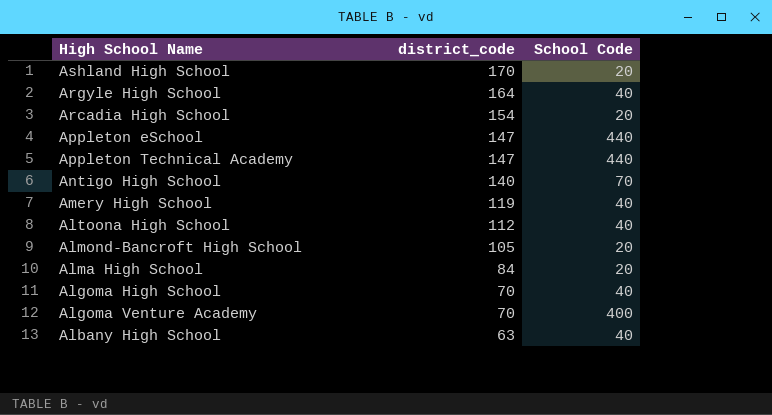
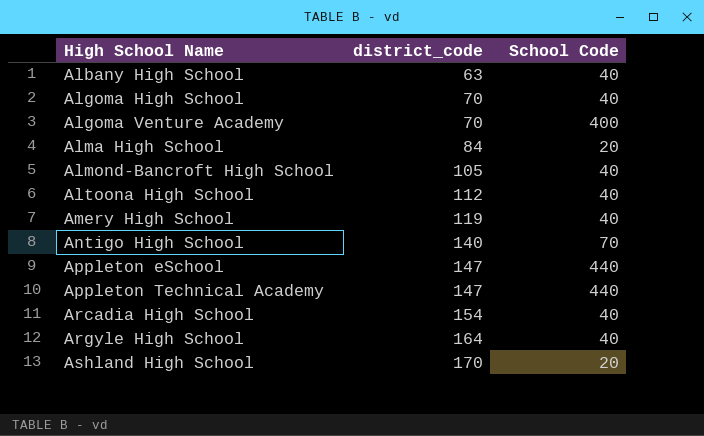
row order: district_code descending -> High School Name ascending
Almond-Bancroft High School | School Code: 20 -> 40
Arcadia High School | School Code: 20 -> 40

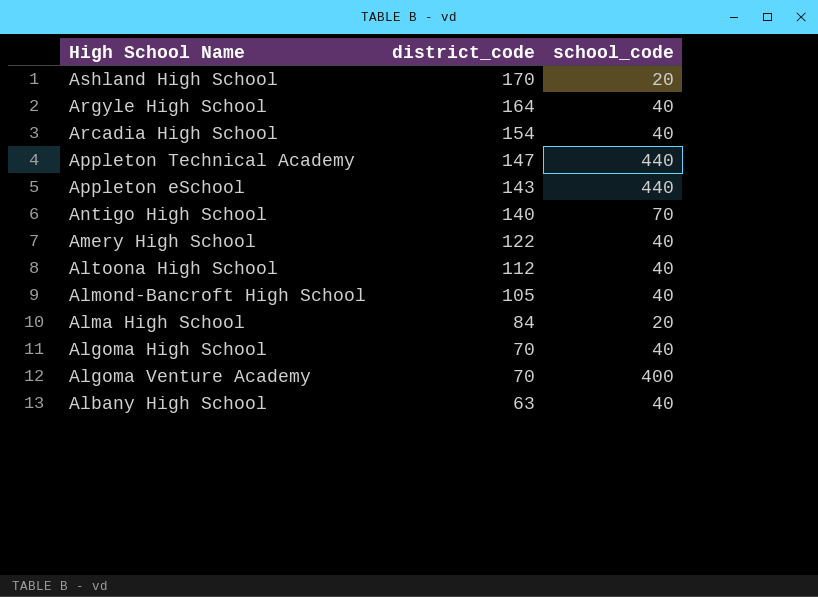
row order: High School Name ascending -> district_code descending
column name: School Code -> school_code
Appleton eSchool | district_code: 147 -> 143
Amery High School | district_code: 119 -> 122

